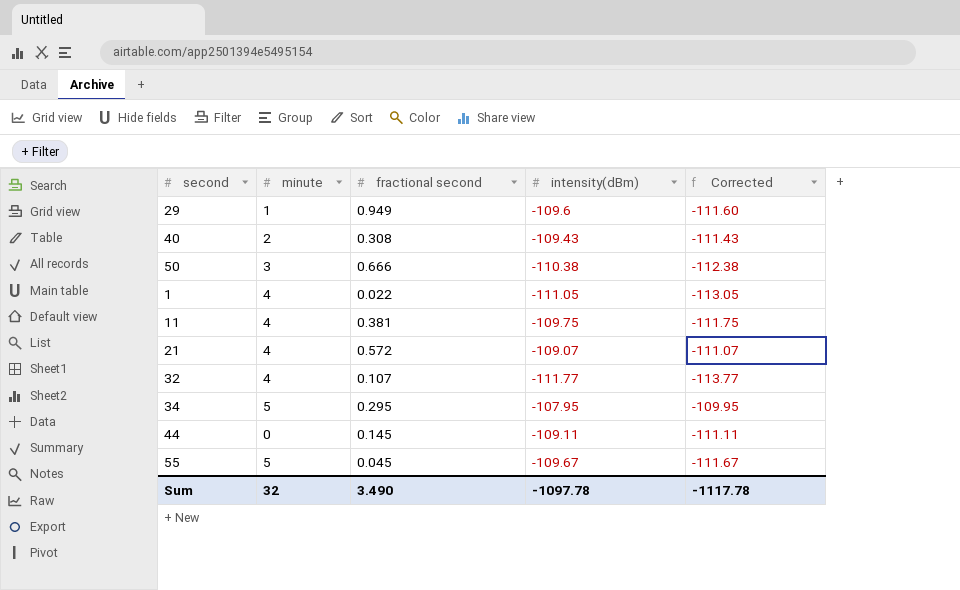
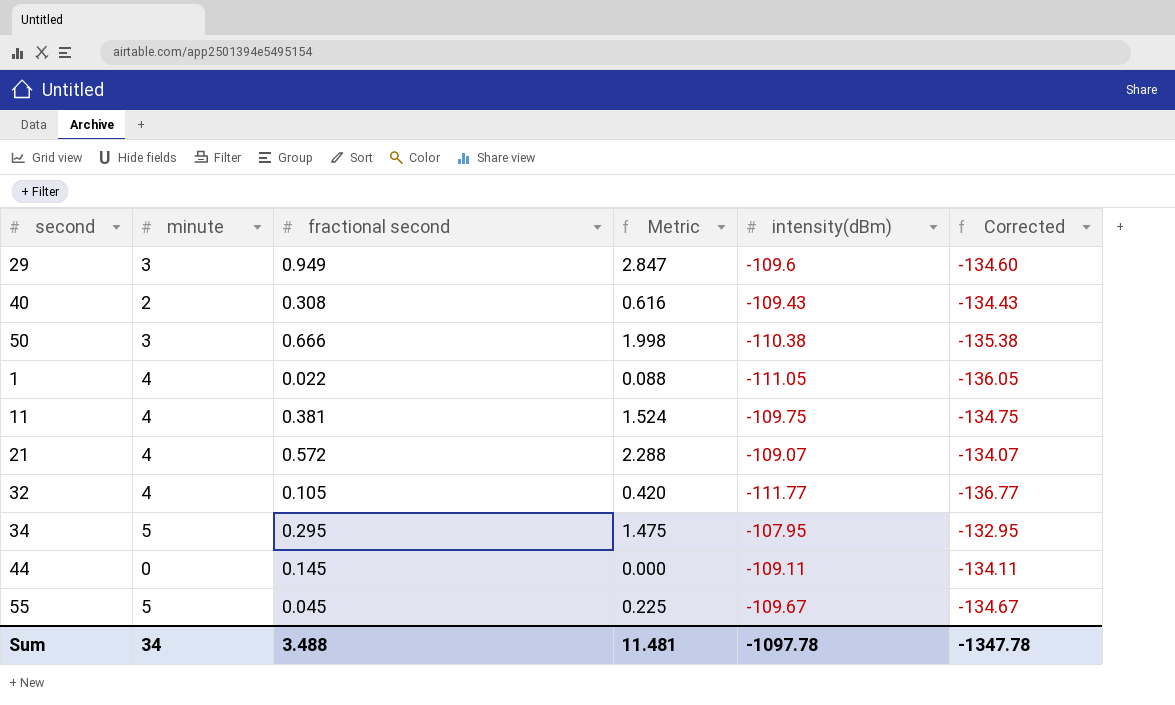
column Metric | formula: none -> [minute] * [fractional second]
column Corrected | formula: [intensity(dBm)] - 2 -> [intensity(dBm)] - 25
29 | minute: 1 -> 3
32 | fractional second: 0.107 -> 0.105
Sum | minute: 32 -> 34
Sum | fractional second: 3.490 -> 3.488
Sum | Corrected: -1117.78 -> -1347.78

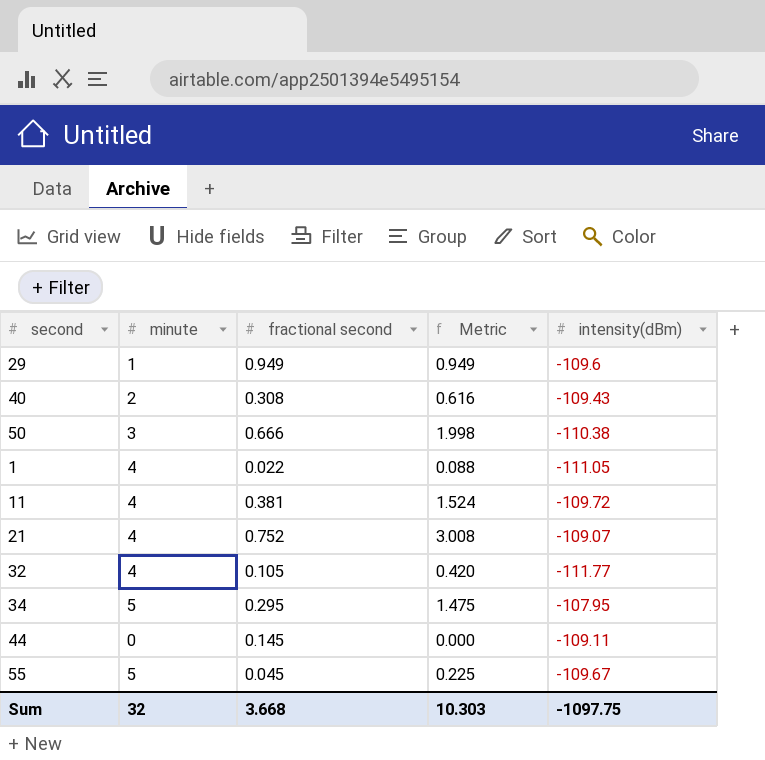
column Corrected | formula: [intensity(dBm)] - 25 -> none
29 | minute: 3 -> 1
29 | Metric: 2.847 -> 0.949
11 | intensity(dBm): -109.75 -> -109.72
21 | fractional second: 0.572 -> 0.752
21 | Metric: 2.288 -> 3.008
Sum | minute: 34 -> 32
Sum | fractional second: 3.488 -> 3.668
Sum | Metric: 11.481 -> 10.303
Sum | intensity(dBm): -1097.78 -> -1097.75

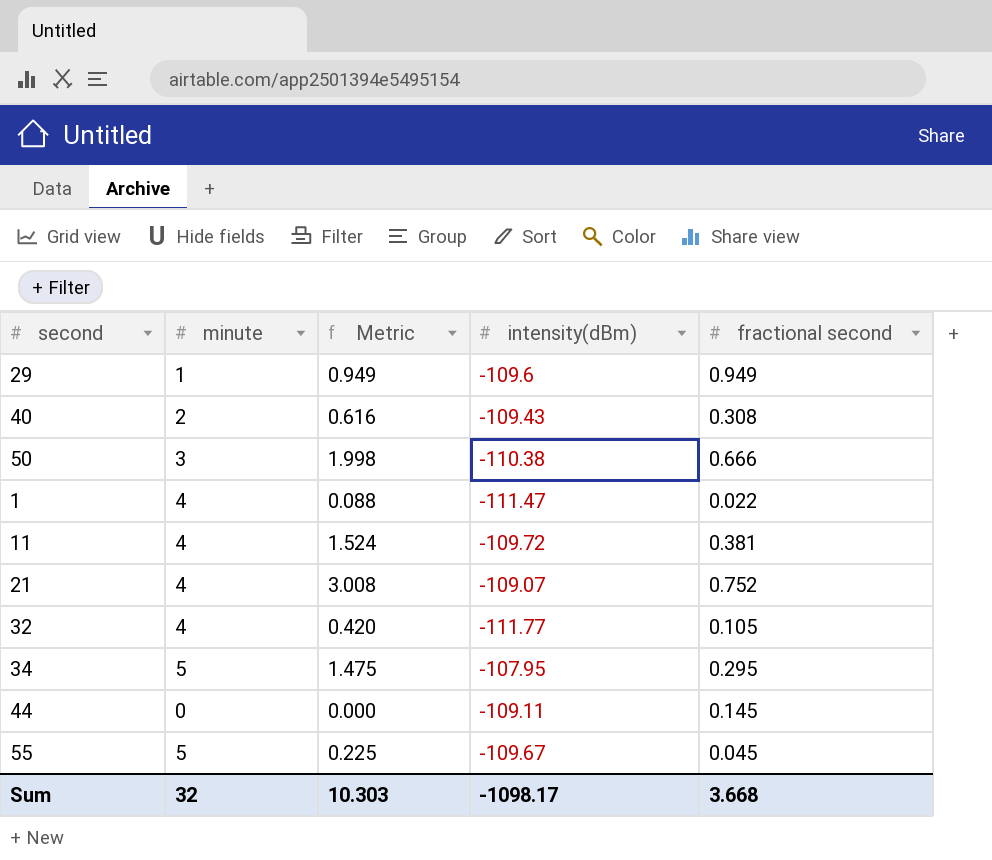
column fractional second | position: 3 -> 5
1 | intensity(dBm): -111.05 -> -111.47
Sum | intensity(dBm): -1097.75 -> -1098.17

